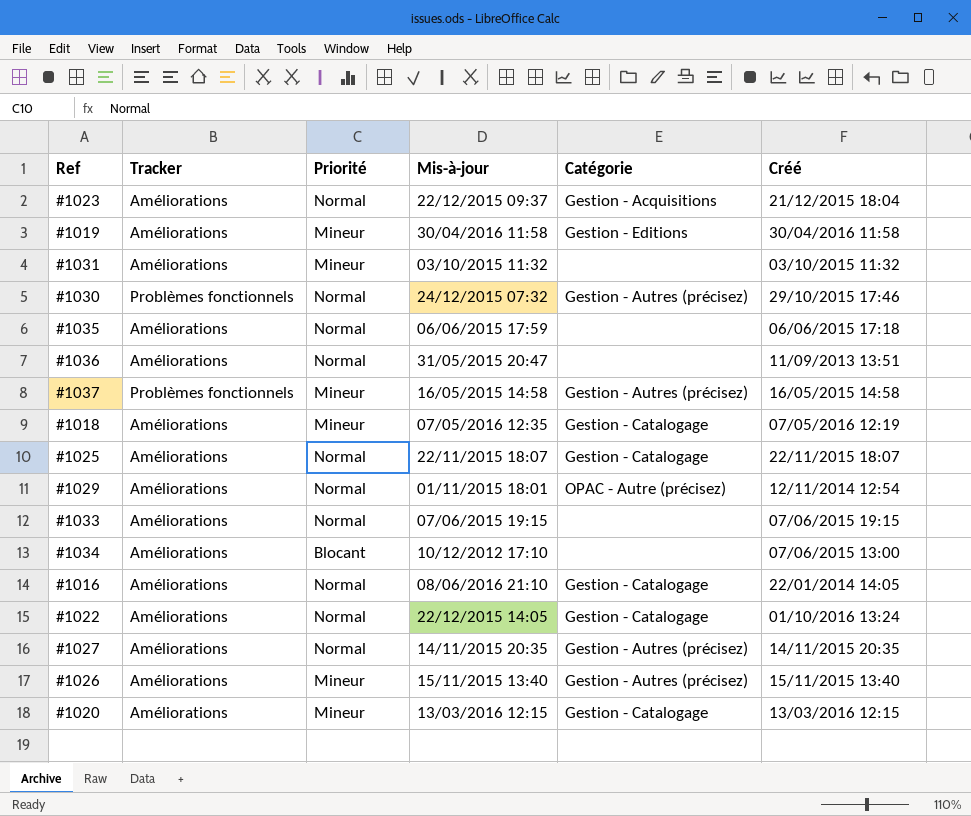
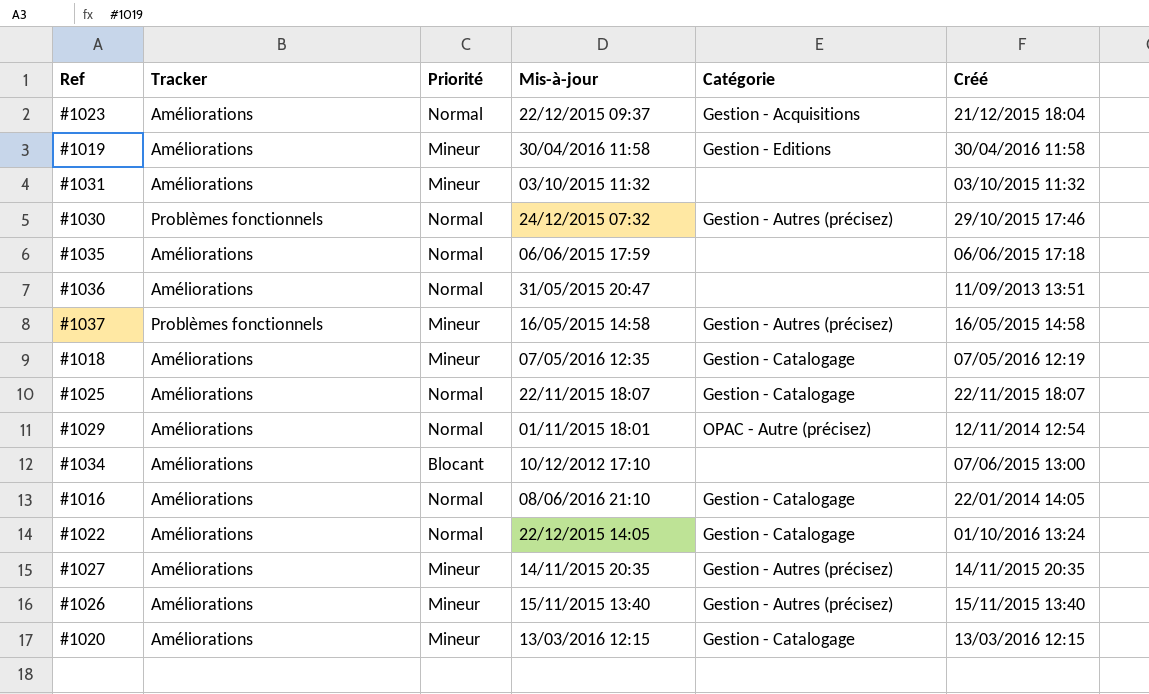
row #1033: Améliorations | Normal | 07/06/2015 19:15 | none | 07/06/2015 19:15 -> none
#1027 | Priorité: Normal -> Mineur

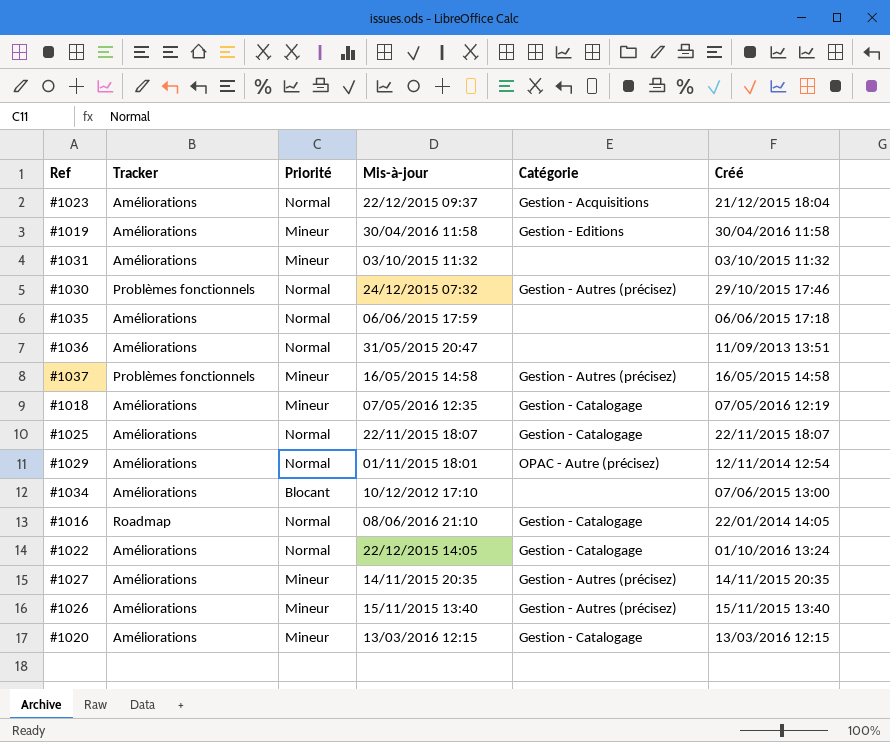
#1016 | Tracker: Améliorations -> Roadmap

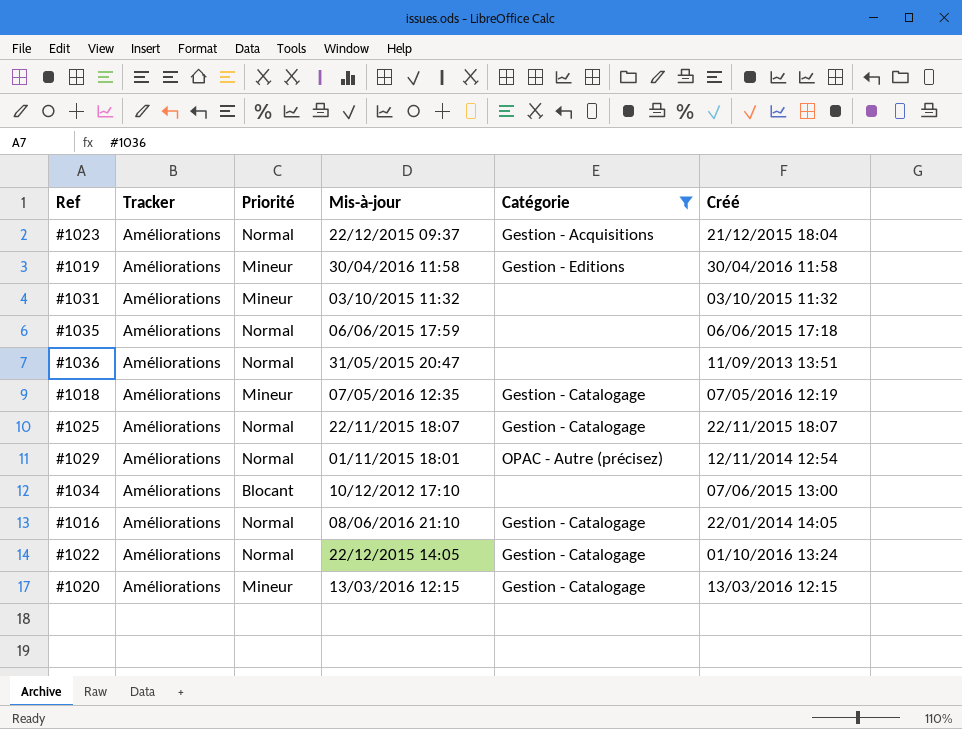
filter: none -> Catégorie != Gestion - Autres (précisez)
#1016 | Tracker: Roadmap -> Améliorations

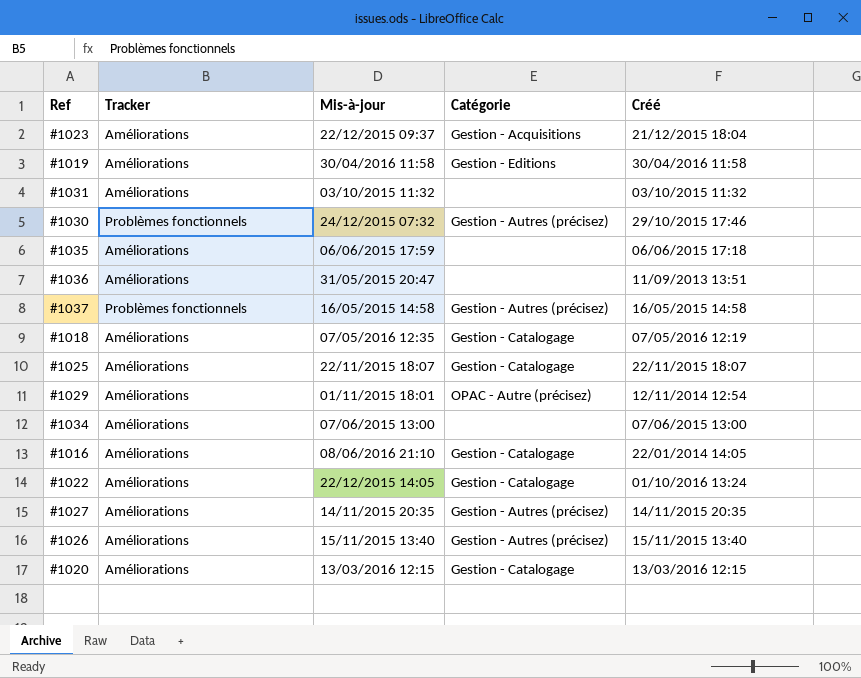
filter: Catégorie != Gestion - Autres (précisez) -> none
column Priorité | position: 3 -> none
#1034 | Mis-à-jour: 10/12/2012 17:10 -> 07/06/2015 13:00

